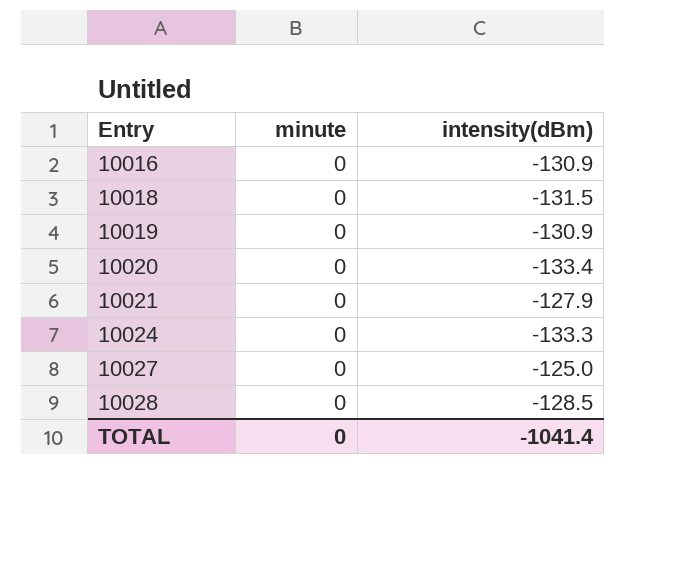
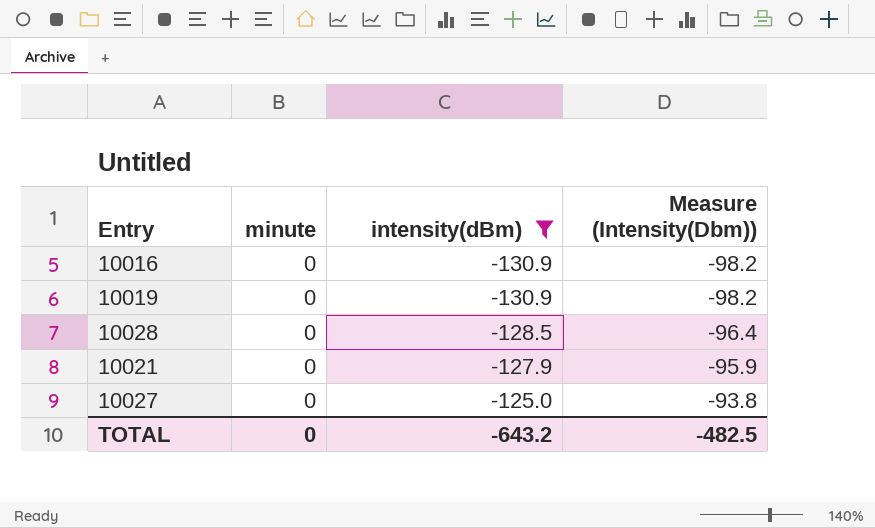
filter: none -> intensity(dBm) >= -130.9
row order: Entry ascending -> intensity(dBm) ascending
column Measure (Intensity(Dbm)) | formula: none -> [intensity(dBm)] * 0.75
TOTAL | intensity(dBm): -1041.4 -> -643.2

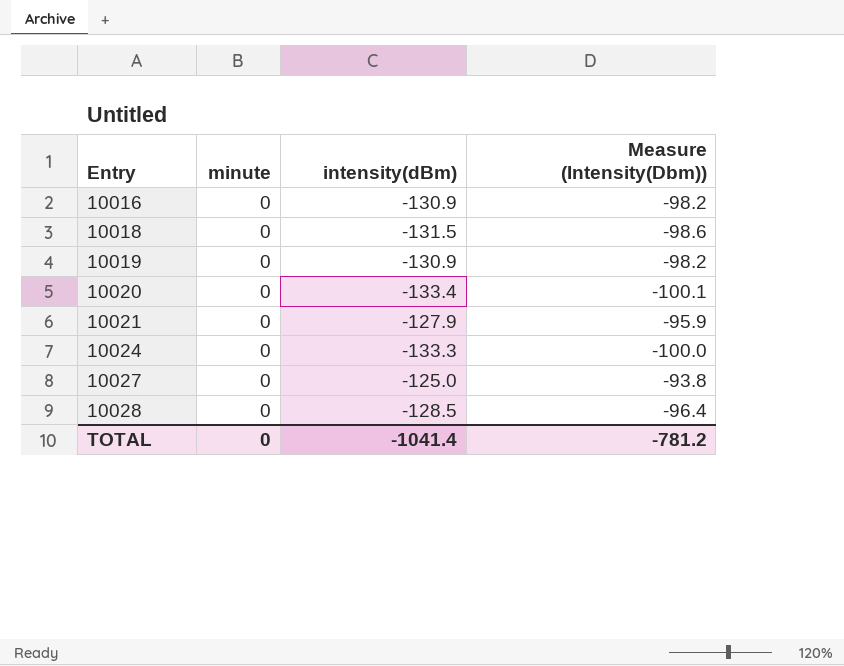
filter: intensity(dBm) >= -130.9 -> none
row order: intensity(dBm) ascending -> Entry ascending
TOTAL | intensity(dBm): -643.2 -> -1041.4
TOTAL | Measure (Intensity(Dbm)): -482.5 -> -781.2

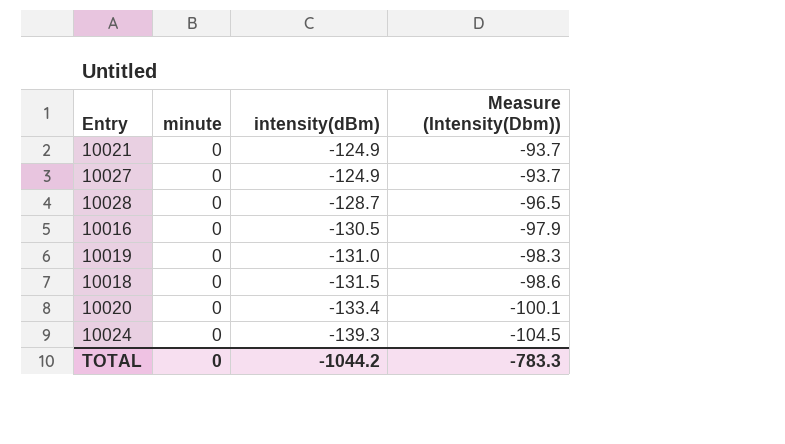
row order: Entry ascending -> intensity(dBm) descending
10021 | intensity(dBm): -127.9 -> -124.9
10021 | Measure (Intensity(Dbm)): -95.9 -> -93.7
10027 | intensity(dBm): -125.0 -> -124.9
10027 | Measure (Intensity(Dbm)): -93.8 -> -93.7
10028 | intensity(dBm): -128.5 -> -128.7
10028 | Measure (Intensity(Dbm)): -96.4 -> -96.5
10016 | intensity(dBm): -130.9 -> -130.5
10016 | Measure (Intensity(Dbm)): -98.2 -> -97.9
10019 | intensity(dBm): -130.9 -> -131.0
10019 | Measure (Intensity(Dbm)): -98.2 -> -98.3
10024 | intensity(dBm): -133.3 -> -139.3
10024 | Measure (Intensity(Dbm)): -100.0 -> -104.5
TOTAL | intensity(dBm): -1041.4 -> -1044.2
TOTAL | Measure (Intensity(Dbm)): -781.2 -> -783.3

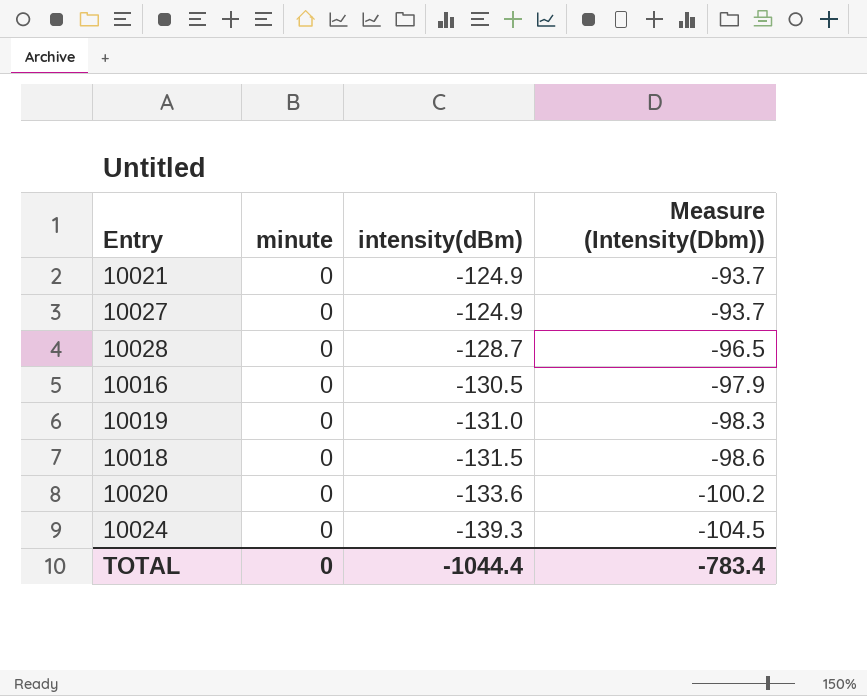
10020 | intensity(dBm): -133.4 -> -133.6
10020 | Measure (Intensity(Dbm)): -100.1 -> -100.2
TOTAL | intensity(dBm): -1044.2 -> -1044.4
TOTAL | Measure (Intensity(Dbm)): -783.3 -> -783.4

